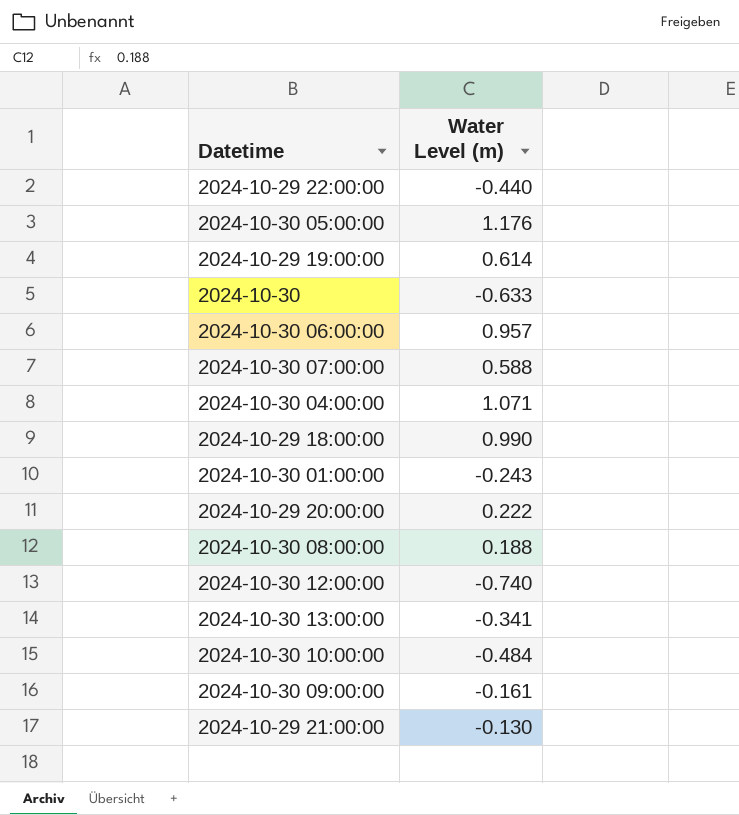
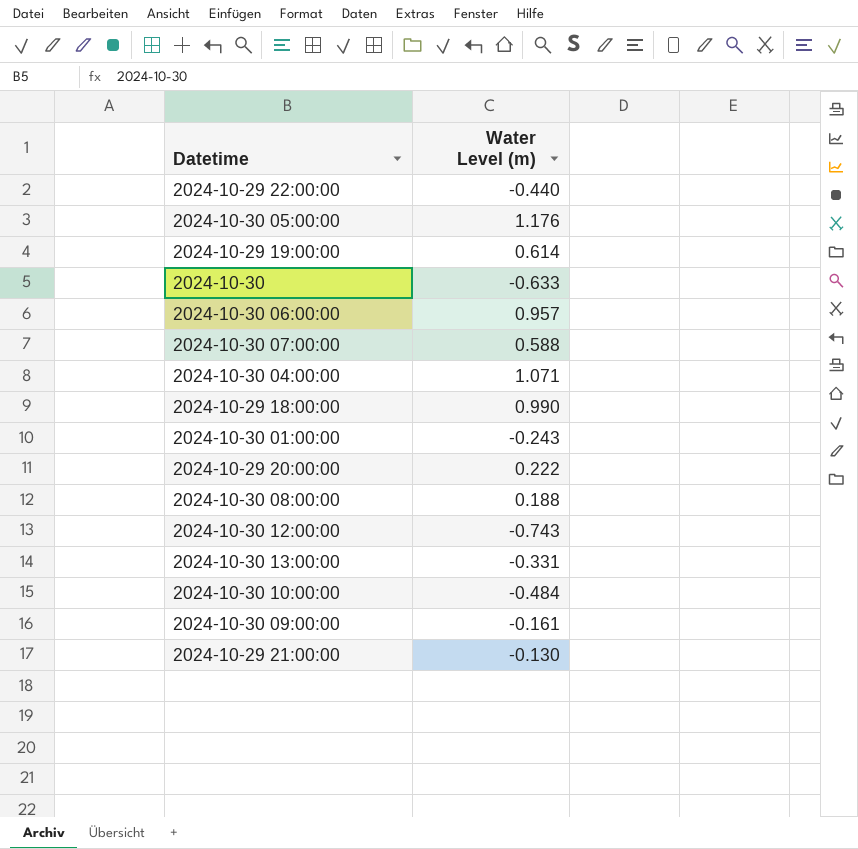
2024-10-30 12:00:00 | Water Level (m): -0.740 -> -0.743
2024-10-30 13:00:00 | Water Level (m): -0.341 -> -0.331

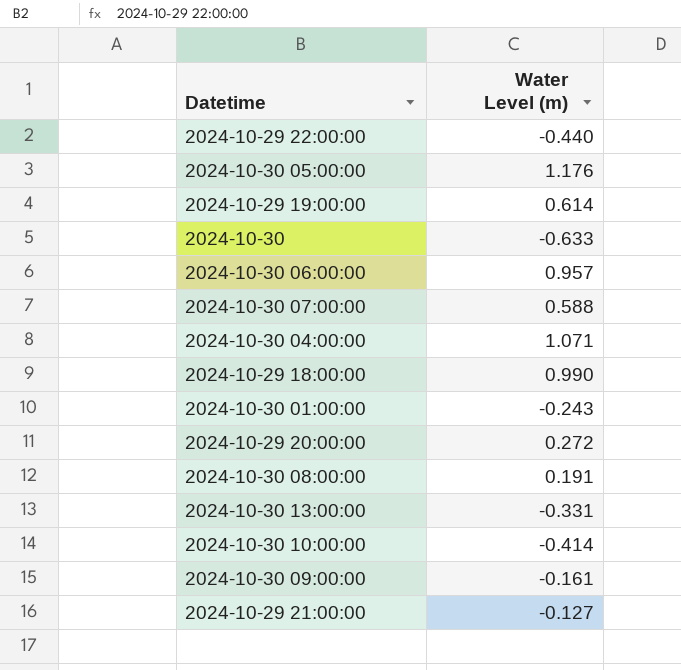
row 2024-10-30 12:00:00: -0.743 -> none
2024-10-29 20:00:00 | Water Level (m): 0.222 -> 0.272
2024-10-30 08:00:00 | Water Level (m): 0.188 -> 0.191
2024-10-30 10:00:00 | Water Level (m): -0.484 -> -0.414
2024-10-29 21:00:00 | Water Level (m): -0.130 -> -0.127

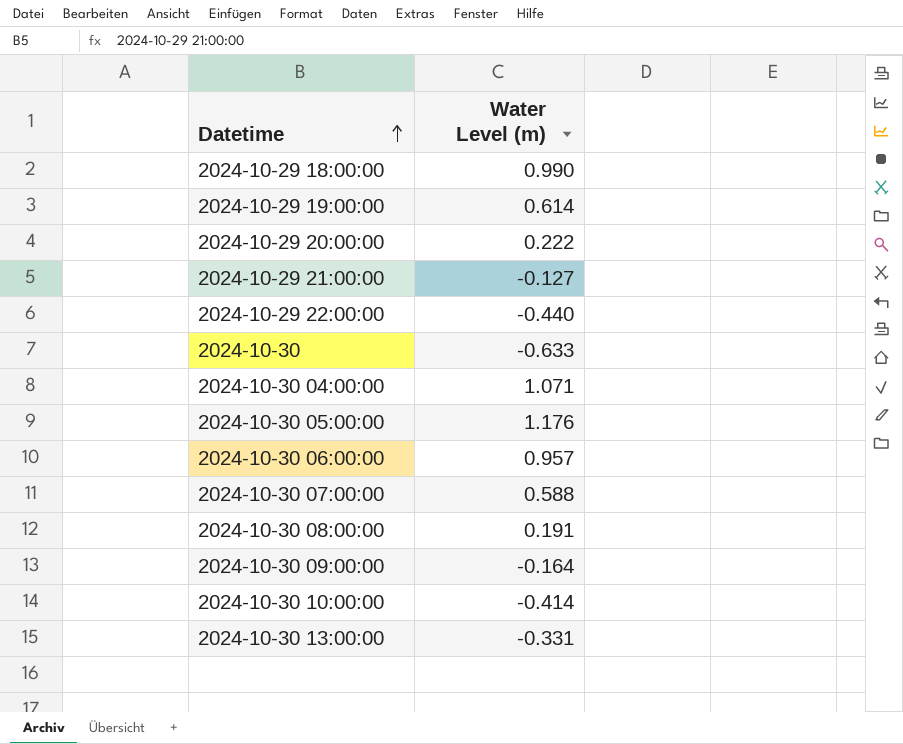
row order: none -> Datetime ascending
row 2024-10-30 01:00:00: -0.243 -> none
2024-10-29 20:00:00 | Water Level (m): 0.272 -> 0.222
2024-10-30 09:00:00 | Water Level (m): -0.161 -> -0.164

